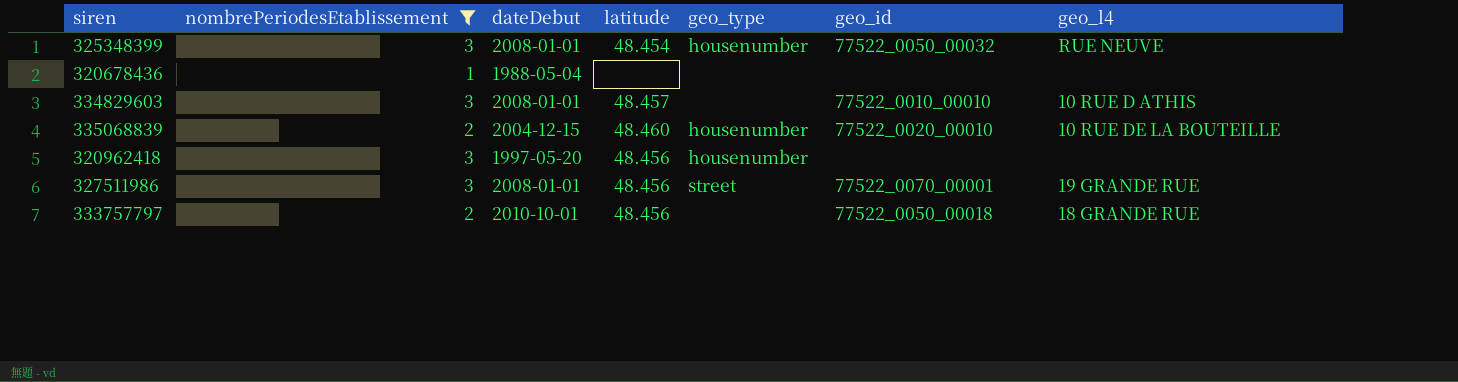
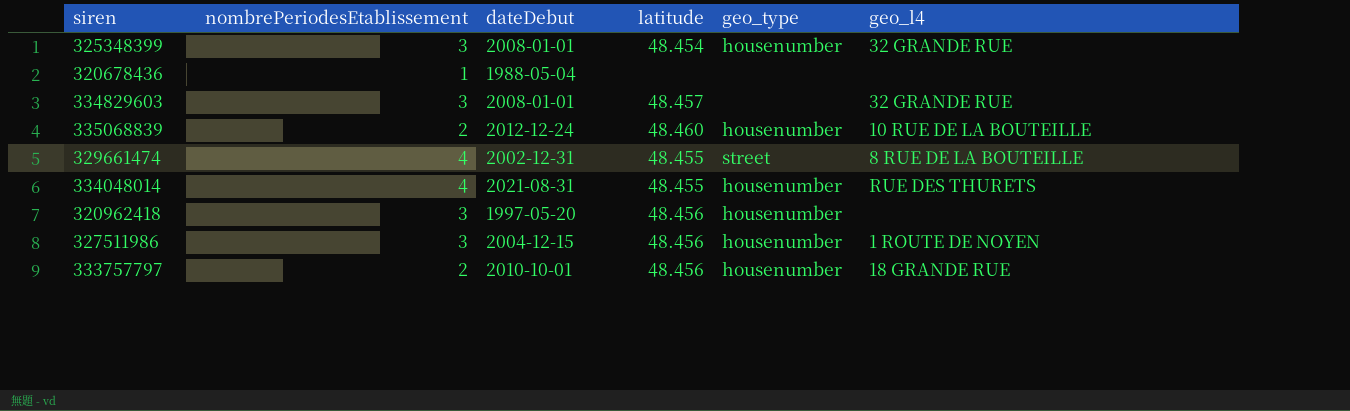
filter: nombrePeriodesEtablissement != 4 -> none
column geo_id | position: 6 -> none
325348399 | geo_l4: RUE NEUVE -> 32 GRANDE RUE
334829603 | geo_l4: 10 RUE D ATHIS -> 32 GRANDE RUE
335068839 | dateDebut: 2004-12-15 -> 2012-12-24
327511986 | dateDebut: 2008-01-01 -> 2004-12-15
327511986 | geo_type: street -> housenumber
327511986 | geo_l4: 19 GRANDE RUE -> 1 ROUTE DE NOYEN
333757797 | geo_type: none -> housenumber

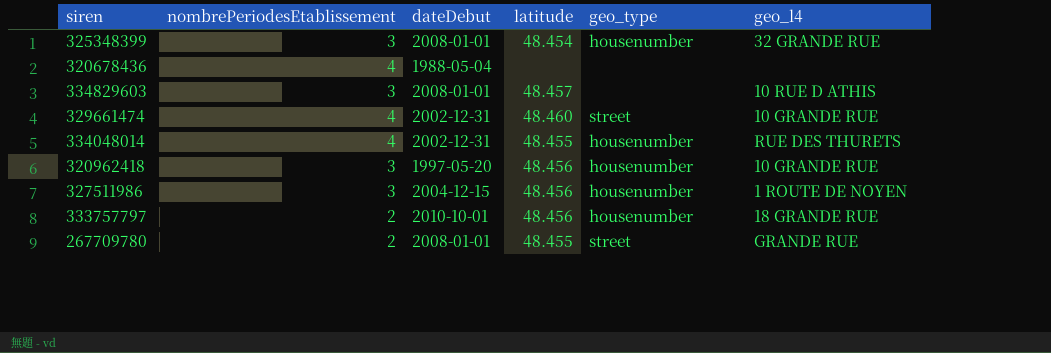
row 335068839: 2 | 2012-12-24 | 48.460 | housenumber | 10 RUE DE LA BOUTEILLE -> none
320678436 | nombrePeriodesEtablissement: 1 -> 4
334829603 | geo_l4: 32 GRANDE RUE -> 10 RUE D ATHIS
329661474 | latitude: 48.455 -> 48.460
329661474 | geo_l4: 8 RUE DE LA BOUTEILLE -> 10 GRANDE RUE
334048014 | dateDebut: 2021-08-31 -> 2002-12-31
320962418 | geo_l4: none -> 10 GRANDE RUE
row 267709780: none -> 2 | 2008-01-01 | 48.455 | street | GRANDE RUE

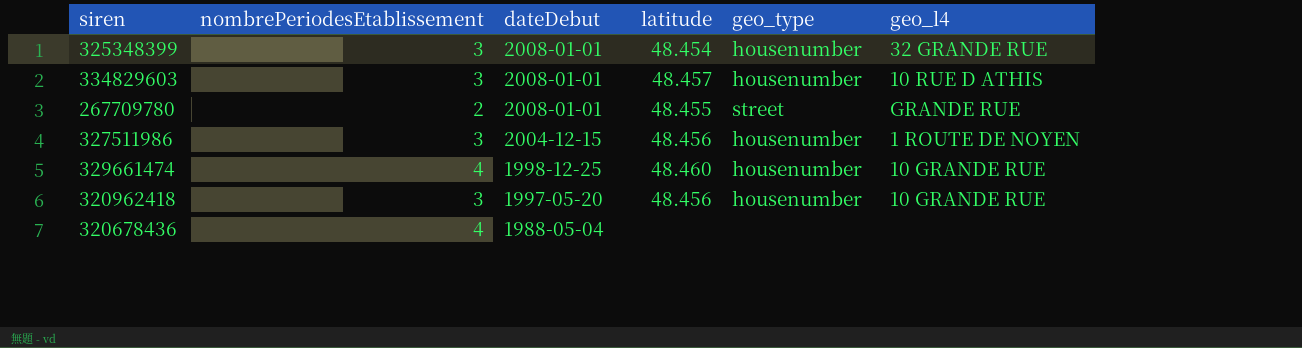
row order: none -> dateDebut descending
row 334048014: 4 | 2002-12-31 | 48.455 | housenumber | RUE DES THURETS -> none
row 333757797: 2 | 2010-10-01 | 48.456 | housenumber | 18 GRANDE RUE -> none
334829603 | geo_type: none -> housenumber
329661474 | dateDebut: 2002-12-31 -> 1998-12-25
329661474 | geo_type: street -> housenumber

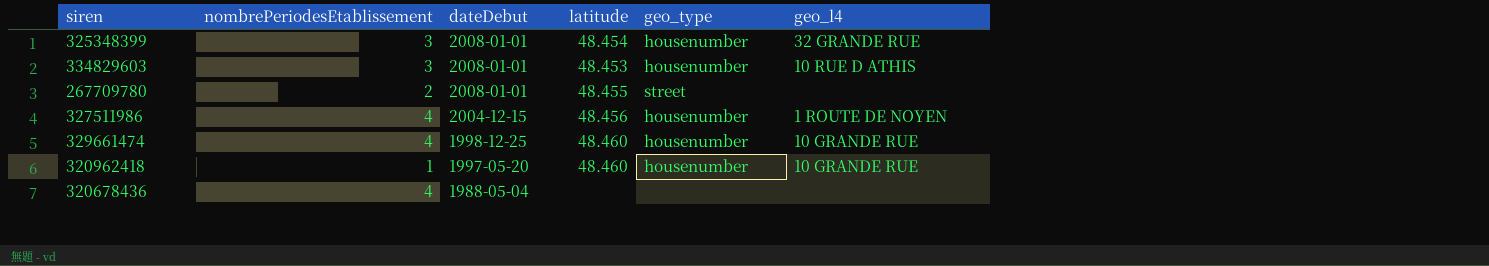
334829603 | latitude: 48.457 -> 48.453
267709780 | geo_l4: GRANDE RUE -> none
327511986 | nombrePeriodesEtablissement: 3 -> 4
320962418 | nombrePeriodesEtablissement: 3 -> 1
320962418 | latitude: 48.456 -> 48.460

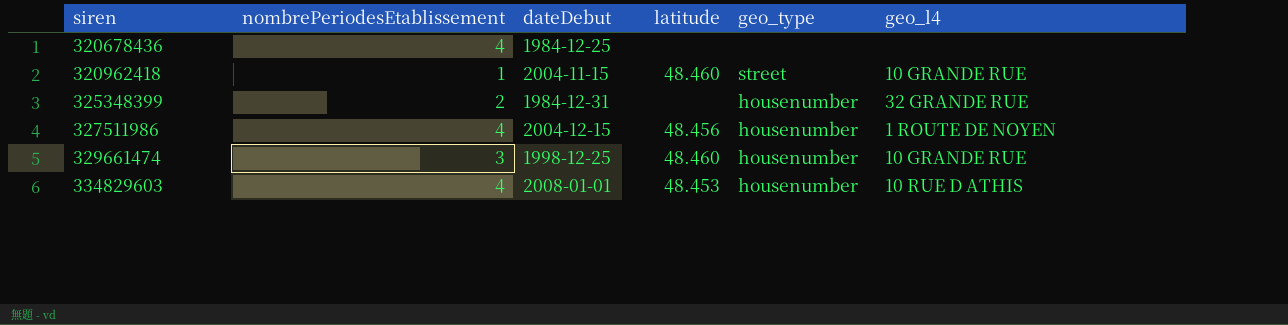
row order: dateDebut descending -> siren ascending
row 267709780: 2 | 2008-01-01 | 48.455 | street | none -> none
320678436 | dateDebut: 1988-05-04 -> 1984-12-25
320962418 | dateDebut: 1997-05-20 -> 2004-11-15
320962418 | geo_type: housenumber -> street
325348399 | nombrePeriodesEtablissement: 3 -> 2
325348399 | dateDebut: 2008-01-01 -> 1984-12-31
325348399 | latitude: 48.454 -> none
329661474 | nombrePeriodesEtablissement: 4 -> 3
334829603 | nombrePeriodesEtablissement: 3 -> 4

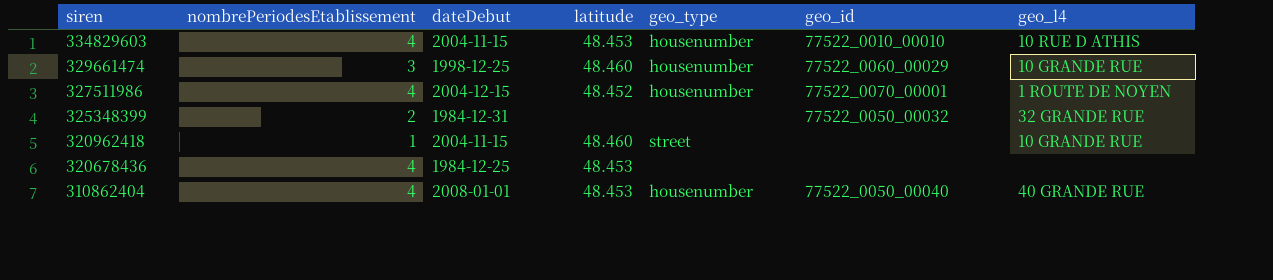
row order: siren ascending -> siren descending
column geo_id | position: none -> 6
334829603 | dateDebut: 2008-01-01 -> 2004-11-15
327511986 | latitude: 48.456 -> 48.452
325348399 | geo_type: housenumber -> none
320678436 | latitude: none -> 48.453
row 310862404: none -> 4 | 2008-01-01 | 48.453 | housenumber | 77522_0050_00040 | 40 GRANDE RUE

